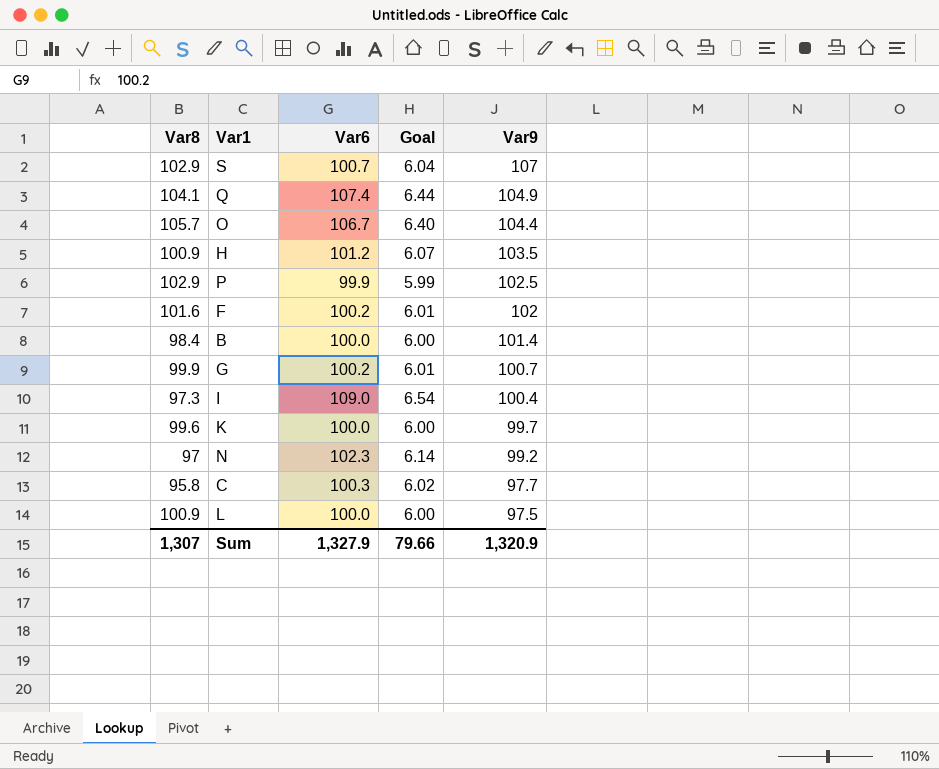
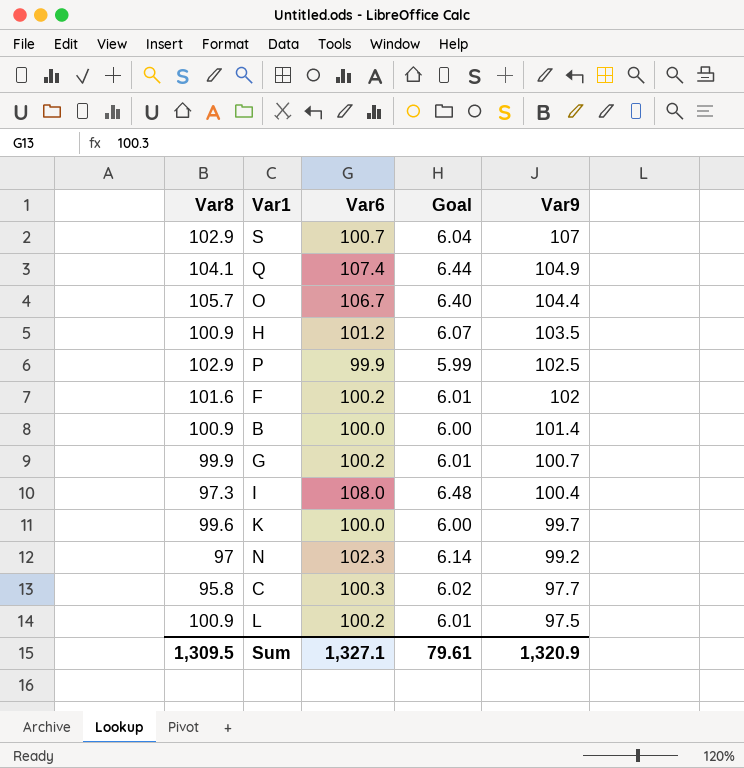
B | Var8: 98.4 -> 100.9
I | Var6: 109.0 -> 108.0
I | Goal: 6.54 -> 6.48
L | Var6: 100.0 -> 100.2
L | Goal: 6.00 -> 6.01
Sum | Var8: 1,307 -> 1,309.5
Sum | Var6: 1,327.9 -> 1,327.1
Sum | Goal: 79.66 -> 79.61

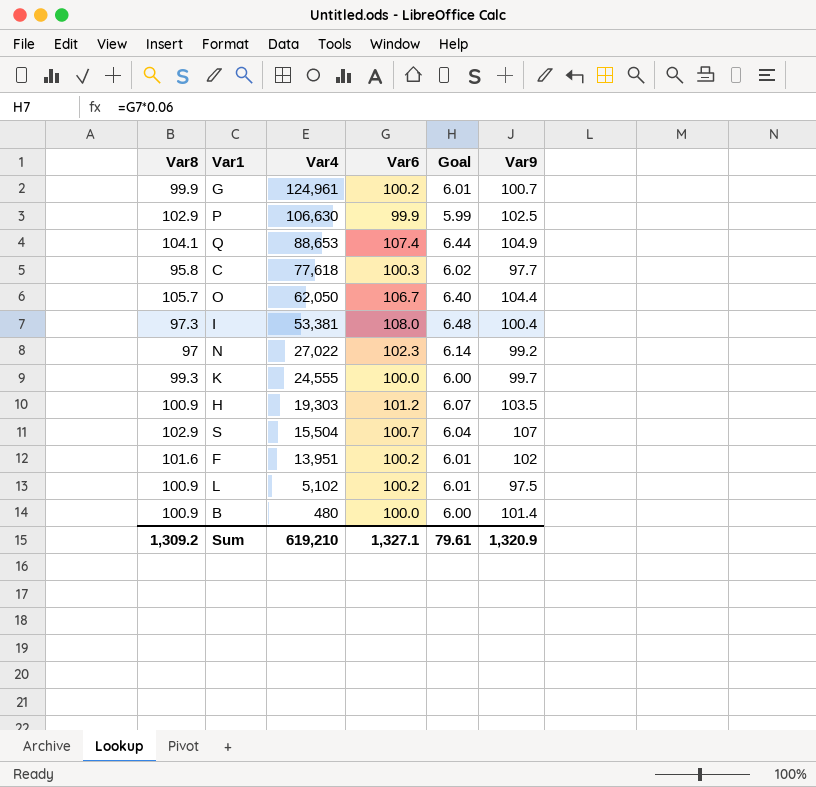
row order: Var9 descending -> Var4 descending
column Var4 | position: none -> 3
K | Var8: 99.6 -> 99.3
Sum | Var8: 1,309.5 -> 1,309.2

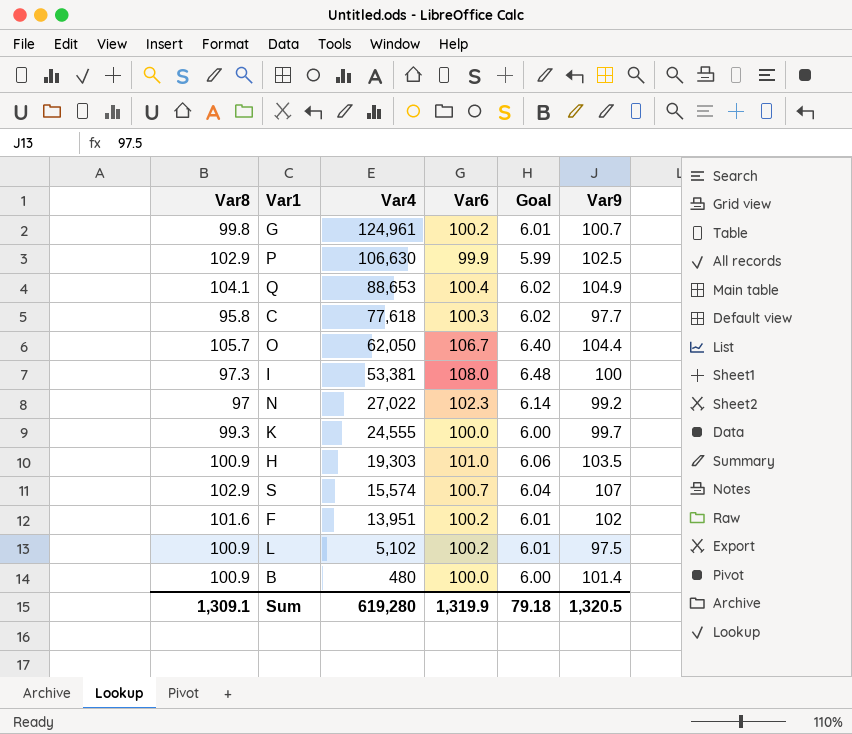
G | Var8: 99.9 -> 99.8
Q | Var6: 107.4 -> 100.4
Q | Goal: 6.44 -> 6.02
I | Var9: 100.4 -> 100
H | Var6: 101.2 -> 101.0
H | Goal: 6.07 -> 6.06
S | Var4: 15,504 -> 15,574
Sum | Var8: 1,309.2 -> 1,309.1
Sum | Var4: 619,210 -> 619,280
Sum | Var6: 1,327.1 -> 1,319.9
Sum | Goal: 79.61 -> 79.18
Sum | Var9: 1,320.9 -> 1,320.5

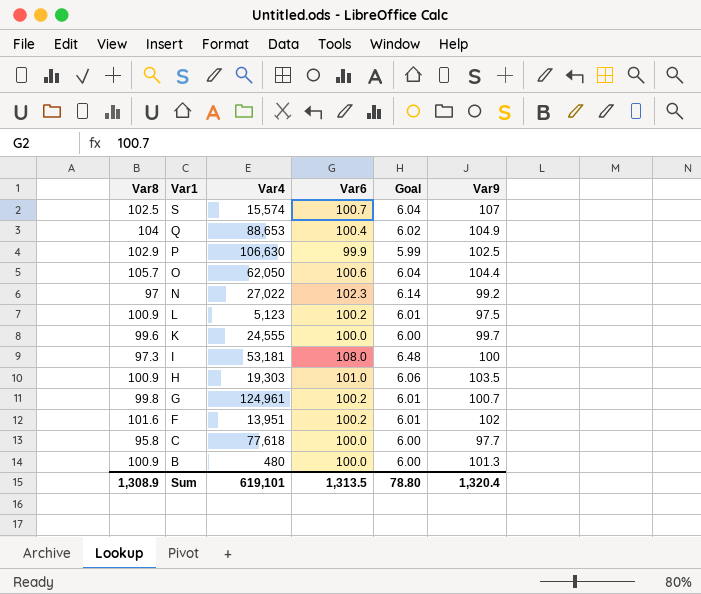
row order: Var4 descending -> Var1 descending
S | Var8: 102.9 -> 102.5
Q | Var8: 104.1 -> 104
O | Var6: 106.7 -> 100.6
O | Goal: 6.40 -> 6.04
L | Var4: 5,102 -> 5,123
K | Var8: 99.3 -> 99.6
I | Var4: 53,381 -> 53,181
C | Var6: 100.3 -> 100.0
C | Goal: 6.02 -> 6.00
B | Var9: 101.4 -> 101.3
Sum | Var8: 1,309.1 -> 1,308.9
Sum | Var4: 619,280 -> 619,101
Sum | Var6: 1,319.9 -> 1,313.5
Sum | Goal: 79.18 -> 78.80
Sum | Var9: 1,320.5 -> 1,320.4

